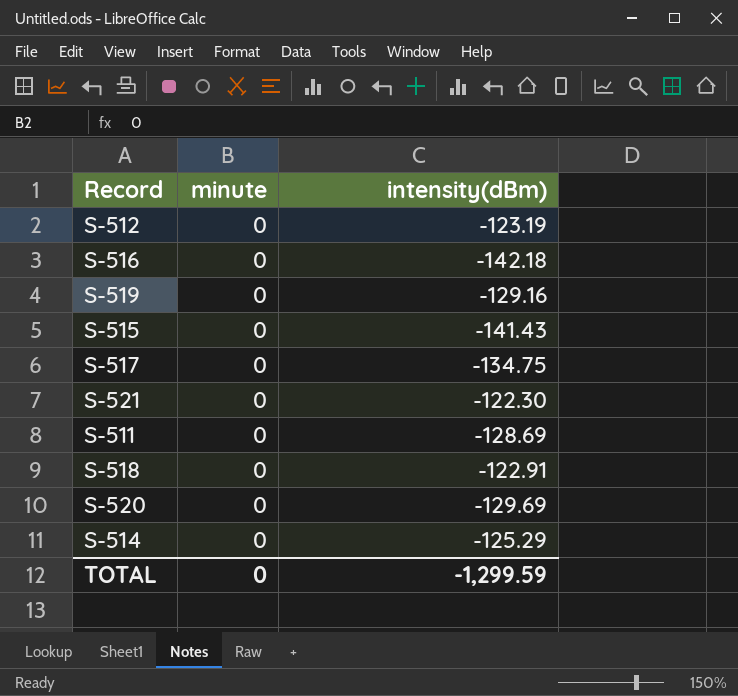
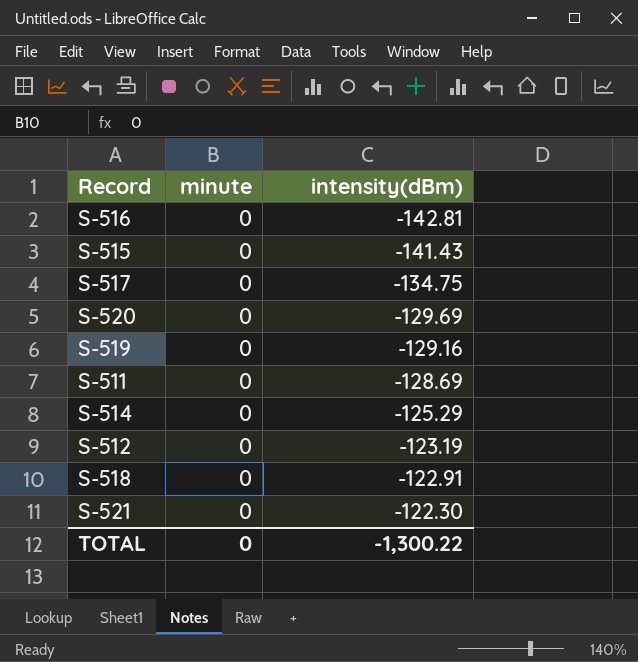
row order: none -> intensity(dBm) ascending
S-516 | intensity(dBm): -142.18 -> -142.81
TOTAL | intensity(dBm): -1,299.59 -> -1,300.22

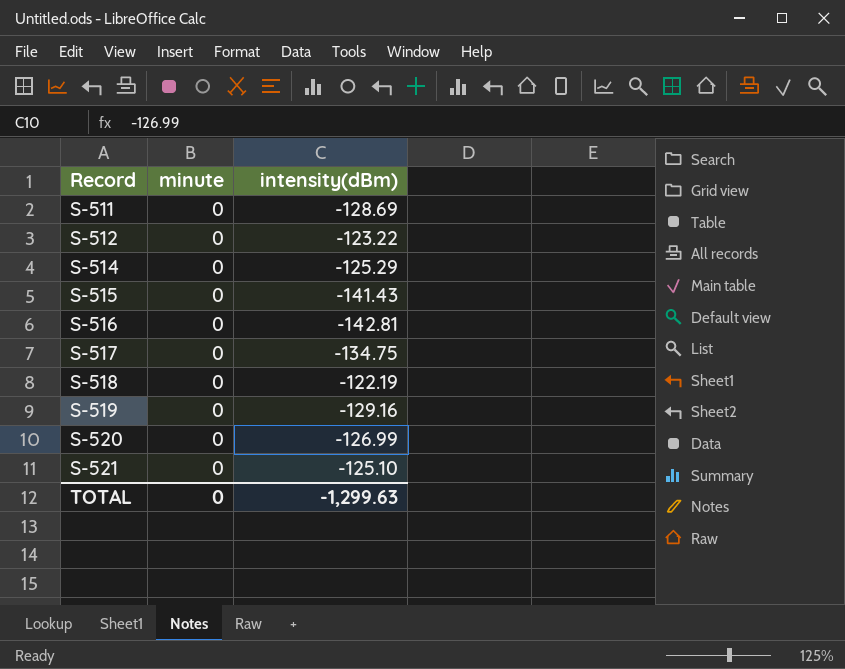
row order: intensity(dBm) ascending -> Record ascending
S-512 | intensity(dBm): -123.19 -> -123.22
S-518 | intensity(dBm): -122.91 -> -122.19
S-520 | intensity(dBm): -129.69 -> -126.99
S-521 | intensity(dBm): -122.30 -> -125.10
TOTAL | intensity(dBm): -1,300.22 -> -1,299.63

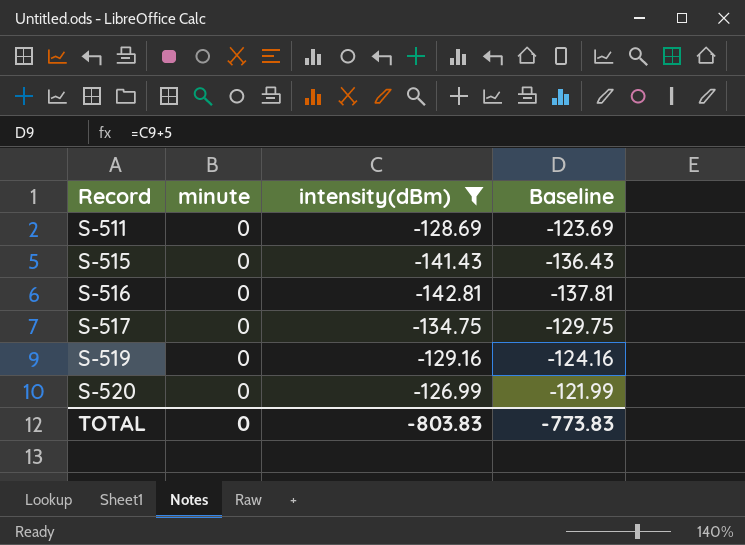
filter: none -> intensity(dBm) <= -126.99
column Baseline | formula: none -> [intensity(dBm)] + 5
TOTAL | intensity(dBm): -1,299.63 -> -803.83

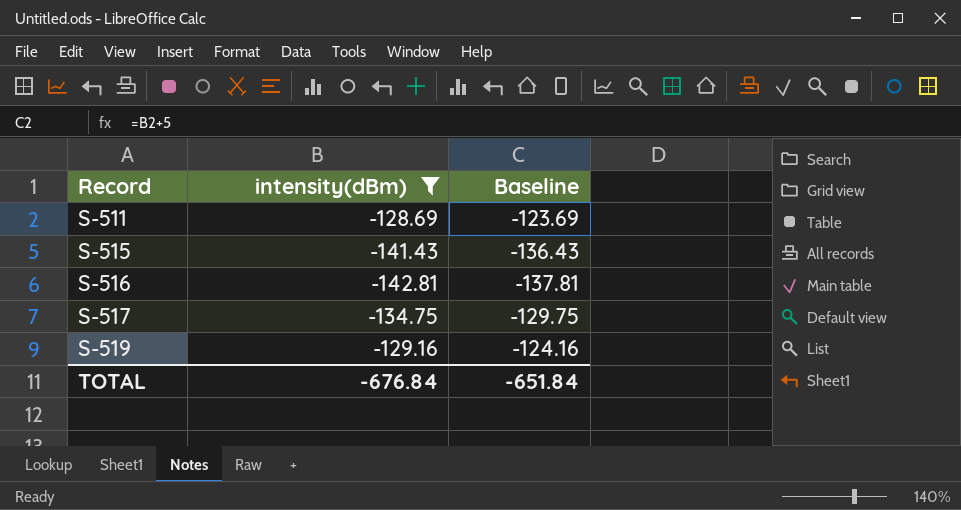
column minute | position: 2 -> none
row S-520: 0 | -126.99 | -121.99 -> none
TOTAL | intensity(dBm): -803.83 -> -676.84
TOTAL | Baseline: -773.83 -> -651.84

